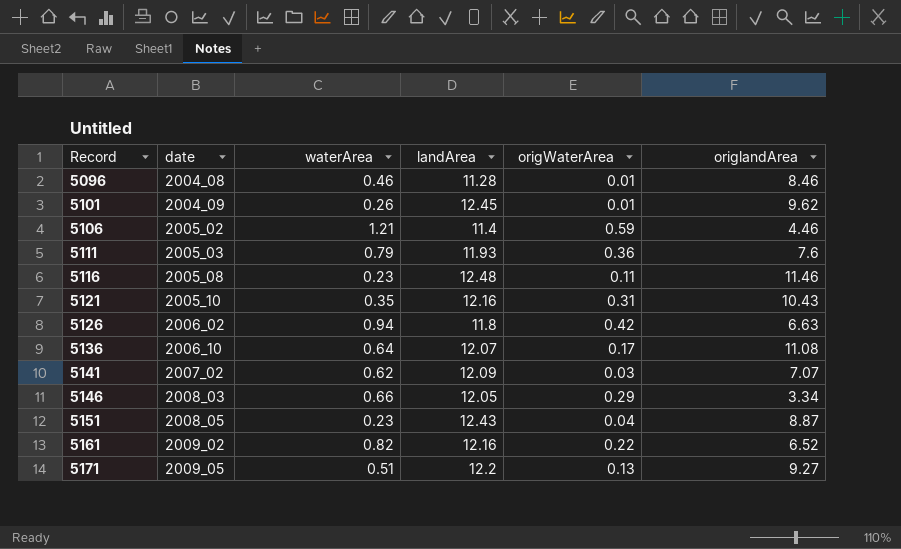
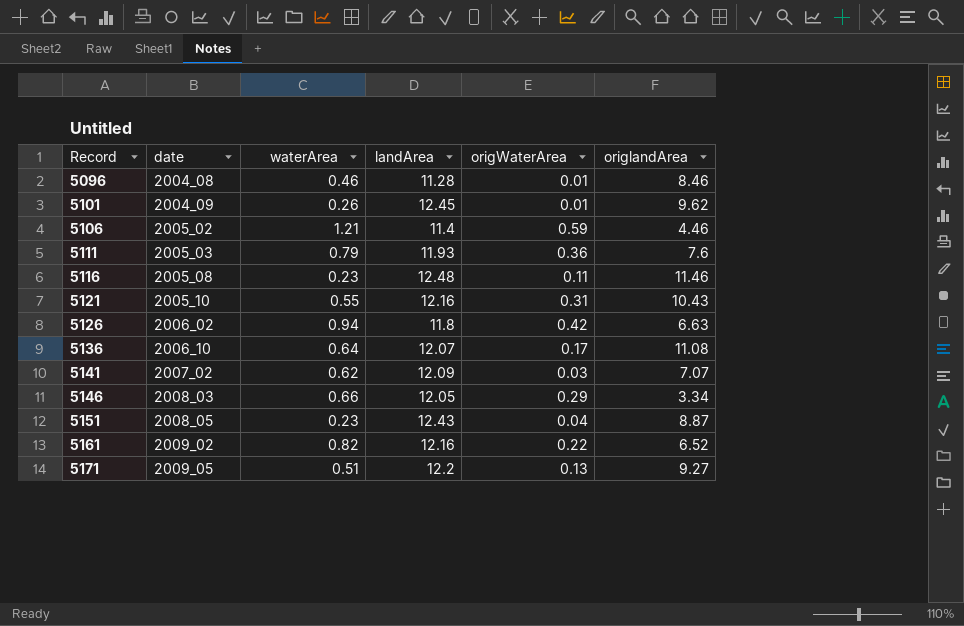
5121 | waterArea: 0.35 -> 0.55

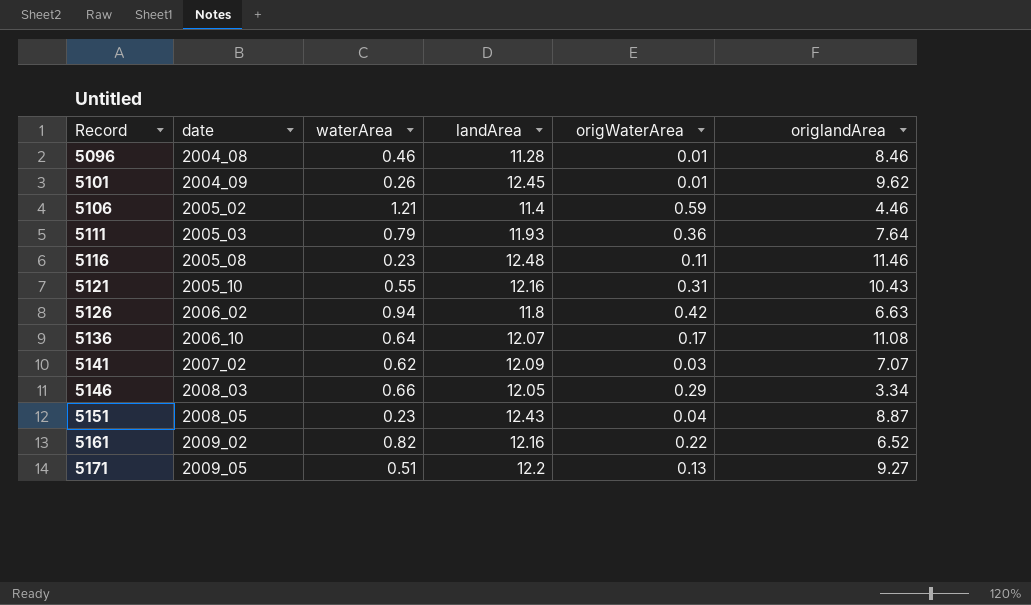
5111 | origlandArea: 7.6 -> 7.64

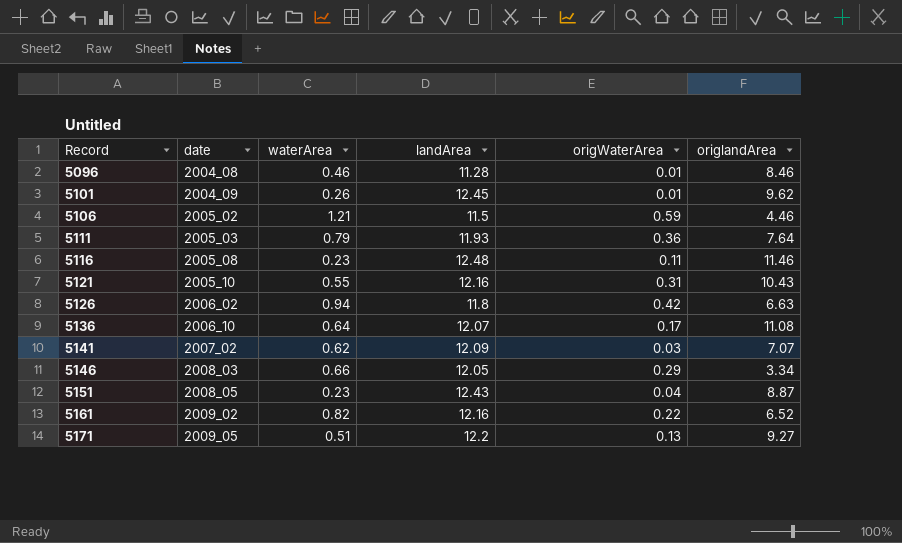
5106 | landArea: 11.4 -> 11.5

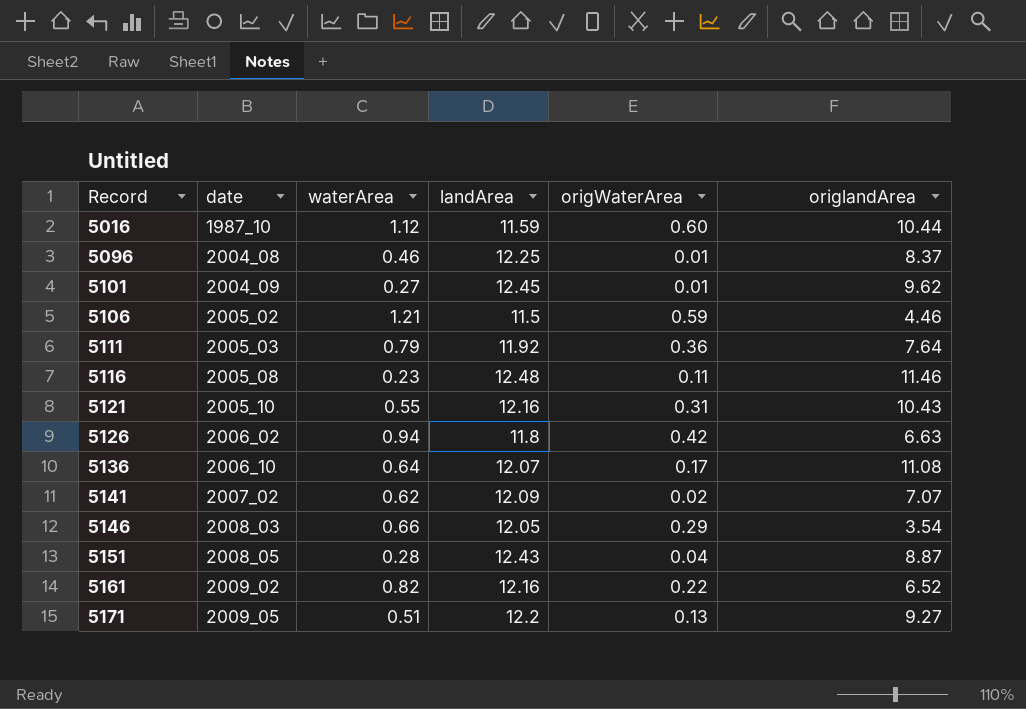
row 5016: none -> 1987_10 | 1.12 | 11.59 | 0.60 | 10.44
5096 | landArea: 11.28 -> 12.25
5096 | origlandArea: 8.46 -> 8.37
5101 | waterArea: 0.26 -> 0.27
5111 | landArea: 11.93 -> 11.92
5141 | origWaterArea: 0.03 -> 0.02
5146 | origlandArea: 3.34 -> 3.54
5151 | waterArea: 0.23 -> 0.28

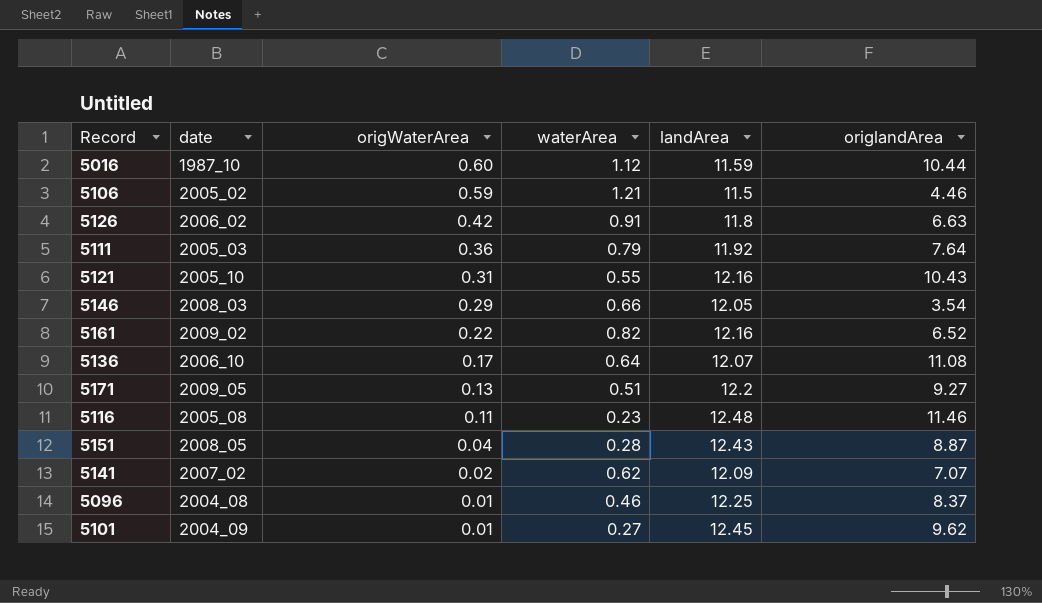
row order: Record ascending -> origWaterArea descending
column origWaterArea | position: 5 -> 3
5126 | waterArea: 0.94 -> 0.91

